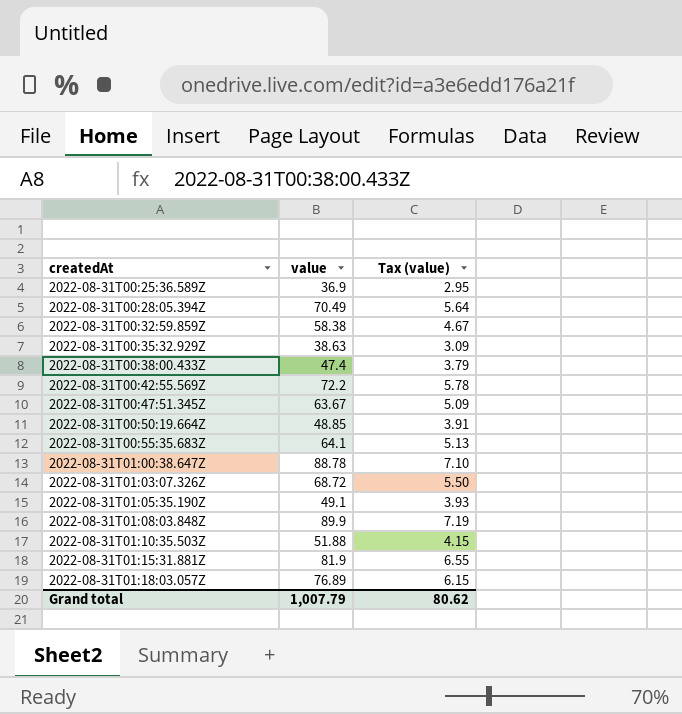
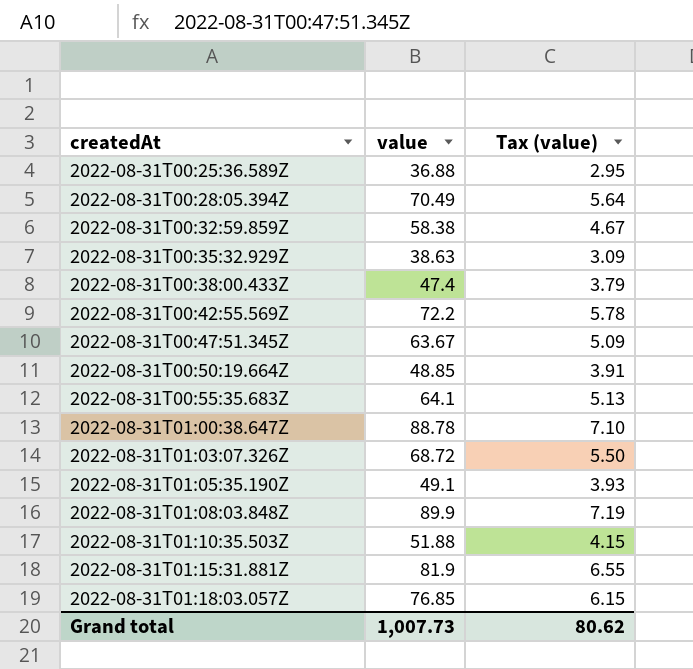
2022-08-31T00:25:36.589Z | value: 36.9 -> 36.88
2022-08-31T01:18:03.057Z | value: 76.89 -> 76.85
Grand total | value: 1,007.79 -> 1,007.73

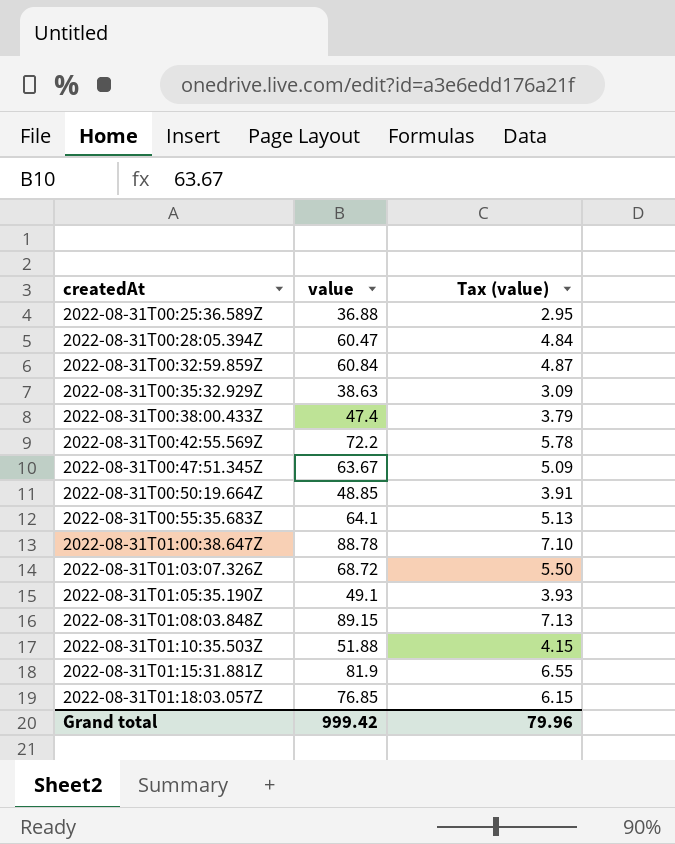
2022-08-31T00:28:05.394Z | value: 70.49 -> 60.47
2022-08-31T00:28:05.394Z | Tax (value): 5.64 -> 4.84
2022-08-31T00:32:59.859Z | value: 58.38 -> 60.84
2022-08-31T00:32:59.859Z | Tax (value): 4.67 -> 4.87
2022-08-31T01:08:03.848Z | value: 89.9 -> 89.15
2022-08-31T01:08:03.848Z | Tax (value): 7.19 -> 7.13
Grand total | value: 1,007.73 -> 999.42
Grand total | Tax (value): 80.62 -> 79.96

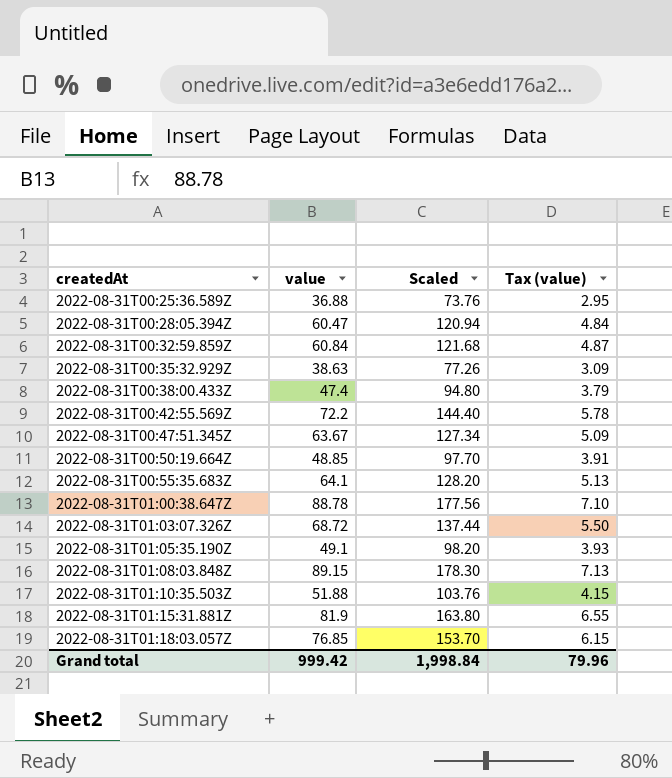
column Scaled | formula: none -> [value] * 2

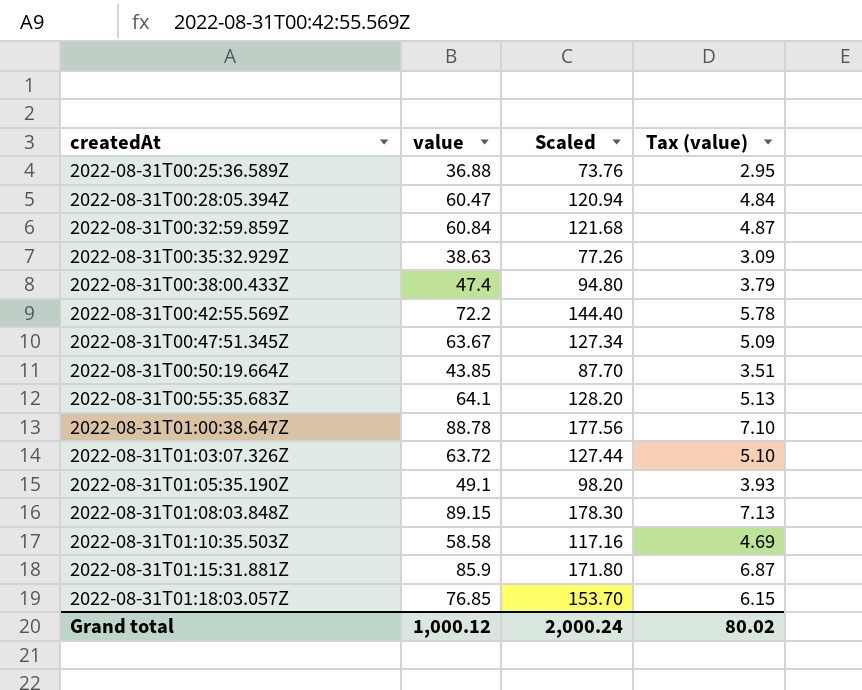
2022-08-31T00:50:19.664Z | value: 48.85 -> 43.85
2022-08-31T00:50:19.664Z | Scaled: 97.70 -> 87.70
2022-08-31T00:50:19.664Z | Tax (value): 3.91 -> 3.51
2022-08-31T01:03:07.326Z | value: 68.72 -> 63.72
2022-08-31T01:03:07.326Z | Scaled: 137.44 -> 127.44
2022-08-31T01:03:07.326Z | Tax (value): 5.50 -> 5.10
2022-08-31T01:10:35.503Z | value: 51.88 -> 58.58
2022-08-31T01:10:35.503Z | Scaled: 103.76 -> 117.16
2022-08-31T01:10:35.503Z | Tax (value): 4.15 -> 4.69
2022-08-31T01:15:31.881Z | value: 81.9 -> 85.9
2022-08-31T01:15:31.881Z | Scaled: 163.80 -> 171.80
2022-08-31T01:15:31.881Z | Tax (value): 6.55 -> 6.87
Grand total | value: 999.42 -> 1,000.12
Grand total | Scaled: 1,998.84 -> 2,000.24
Grand total | Tax (value): 79.96 -> 80.02

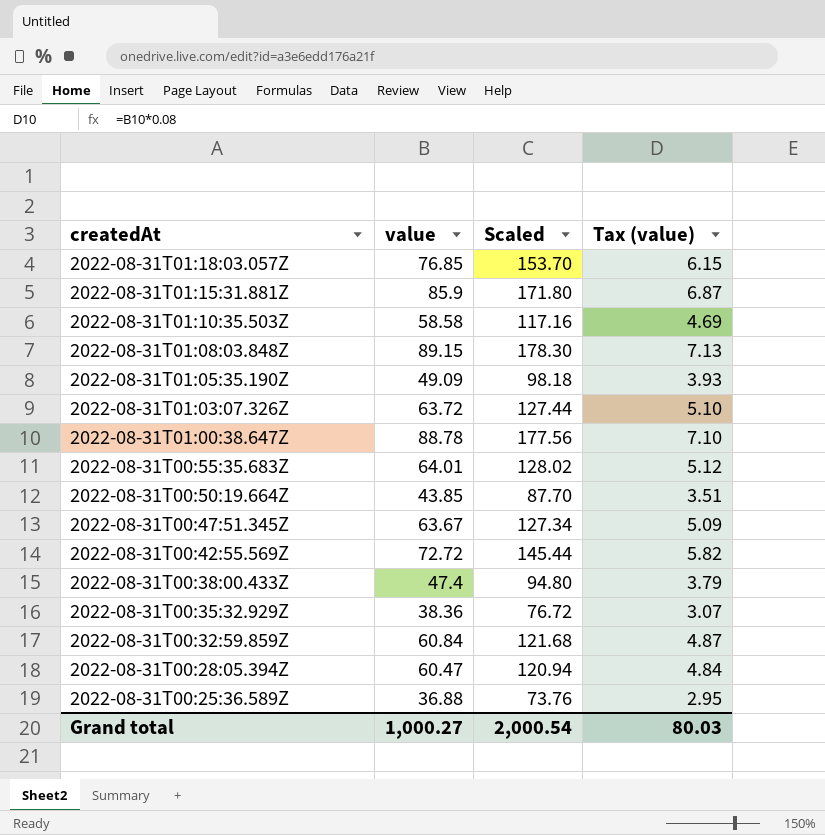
row order: createdAt ascending -> createdAt descending
2022-08-31T01:05:35.190Z | value: 49.1 -> 49.09
2022-08-31T01:05:35.190Z | Scaled: 98.20 -> 98.18
2022-08-31T00:55:35.683Z | value: 64.1 -> 64.01
2022-08-31T00:55:35.683Z | Scaled: 128.20 -> 128.02
2022-08-31T00:55:35.683Z | Tax (value): 5.13 -> 5.12
2022-08-31T00:42:55.569Z | value: 72.2 -> 72.72
2022-08-31T00:42:55.569Z | Scaled: 144.40 -> 145.44
2022-08-31T00:42:55.569Z | Tax (value): 5.78 -> 5.82
2022-08-31T00:35:32.929Z | value: 38.63 -> 38.36
2022-08-31T00:35:32.929Z | Scaled: 77.26 -> 76.72
2022-08-31T00:35:32.929Z | Tax (value): 3.09 -> 3.07
Grand total | value: 1,000.12 -> 1,000.27
Grand total | Scaled: 2,000.24 -> 2,000.54
Grand total | Tax (value): 80.02 -> 80.03

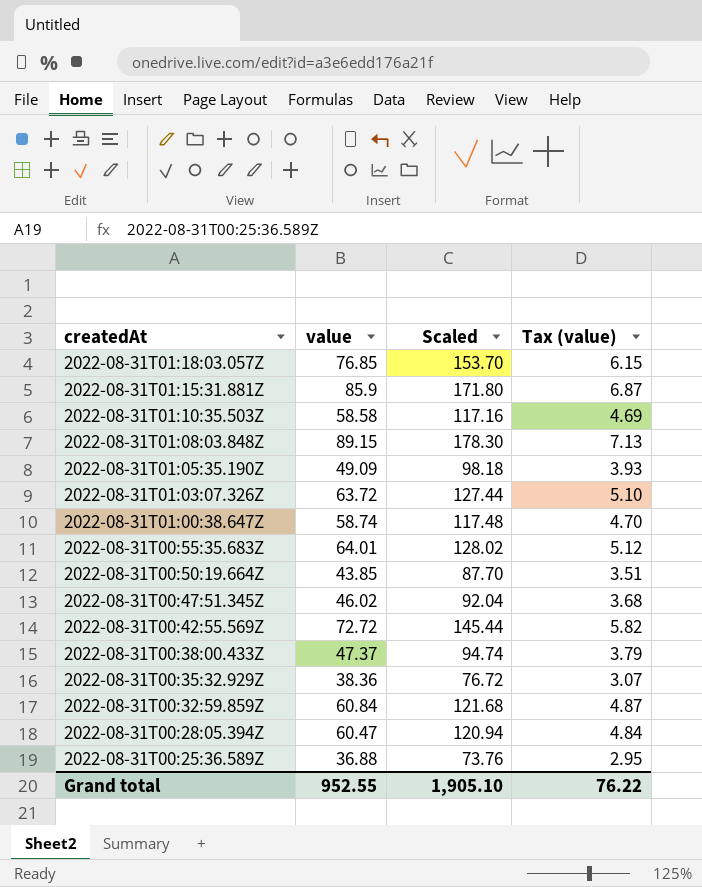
2022-08-31T01:00:38.647Z | value: 88.78 -> 58.74
2022-08-31T01:00:38.647Z | Scaled: 177.56 -> 117.48
2022-08-31T01:00:38.647Z | Tax (value): 7.10 -> 4.70
2022-08-31T00:47:51.345Z | value: 63.67 -> 46.02
2022-08-31T00:47:51.345Z | Scaled: 127.34 -> 92.04
2022-08-31T00:47:51.345Z | Tax (value): 5.09 -> 3.68
2022-08-31T00:38:00.433Z | value: 47.4 -> 47.37
2022-08-31T00:38:00.433Z | Scaled: 94.80 -> 94.74
Grand total | value: 1,000.27 -> 952.55
Grand total | Scaled: 2,000.54 -> 1,905.10
Grand total | Tax (value): 80.03 -> 76.22

